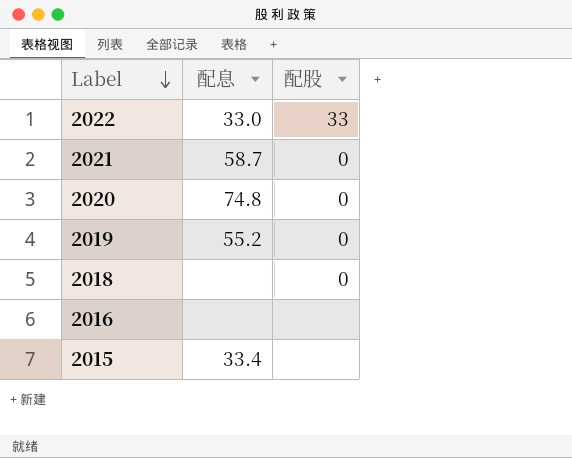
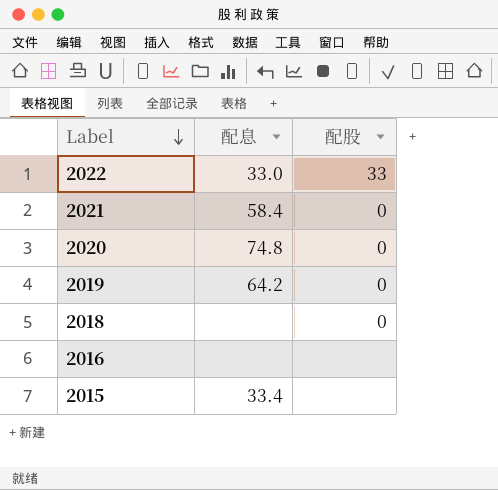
2021 | 配息: 58.7 -> 58.4
2019 | 配息: 55.2 -> 64.2

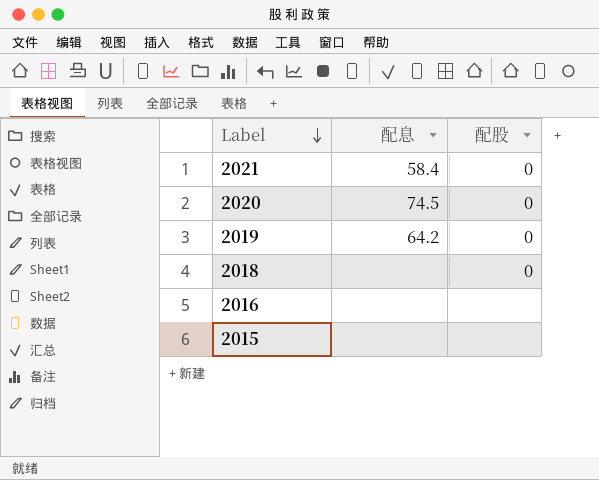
row 2022: 33.0 | 33 -> none
2020 | 配息: 74.8 -> 74.5
2015 | 配息: 33.4 -> none

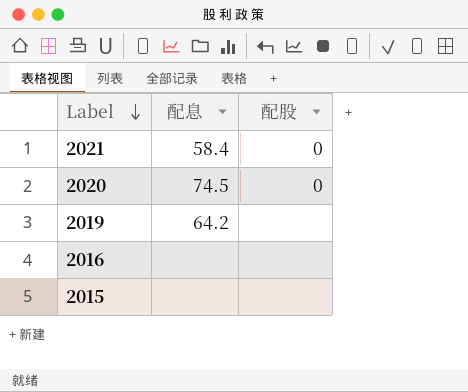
row 2018: none | 0 -> none
2019 | 配股: 0 -> none

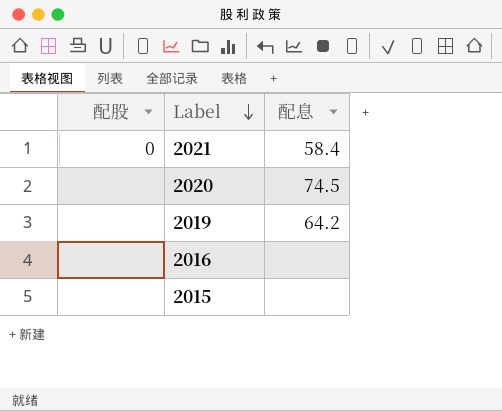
column 配股 | position: 3 -> 1
2020 | 配股: 0 -> none

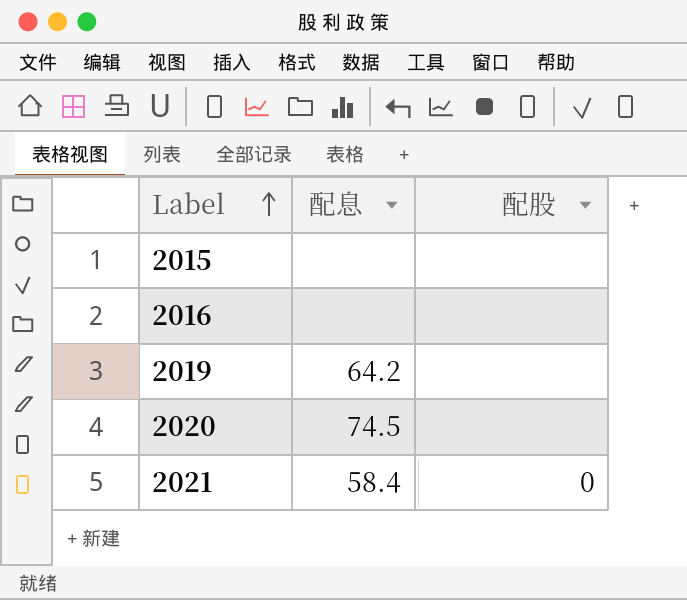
row order: Label descending -> Label ascending
column 配股 | position: 1 -> 3

